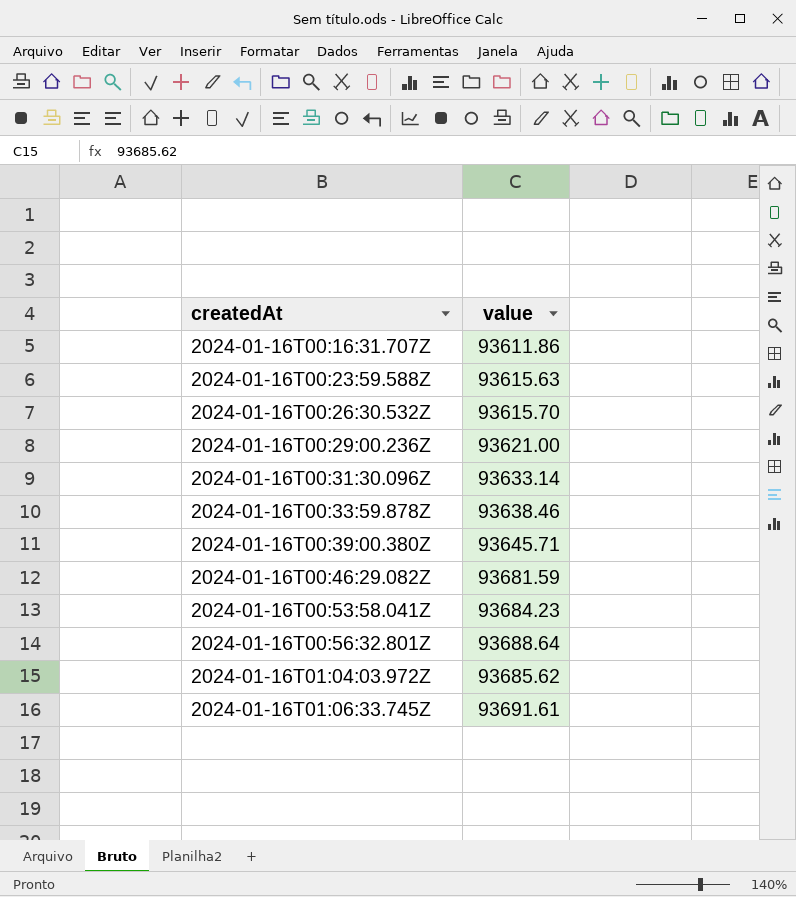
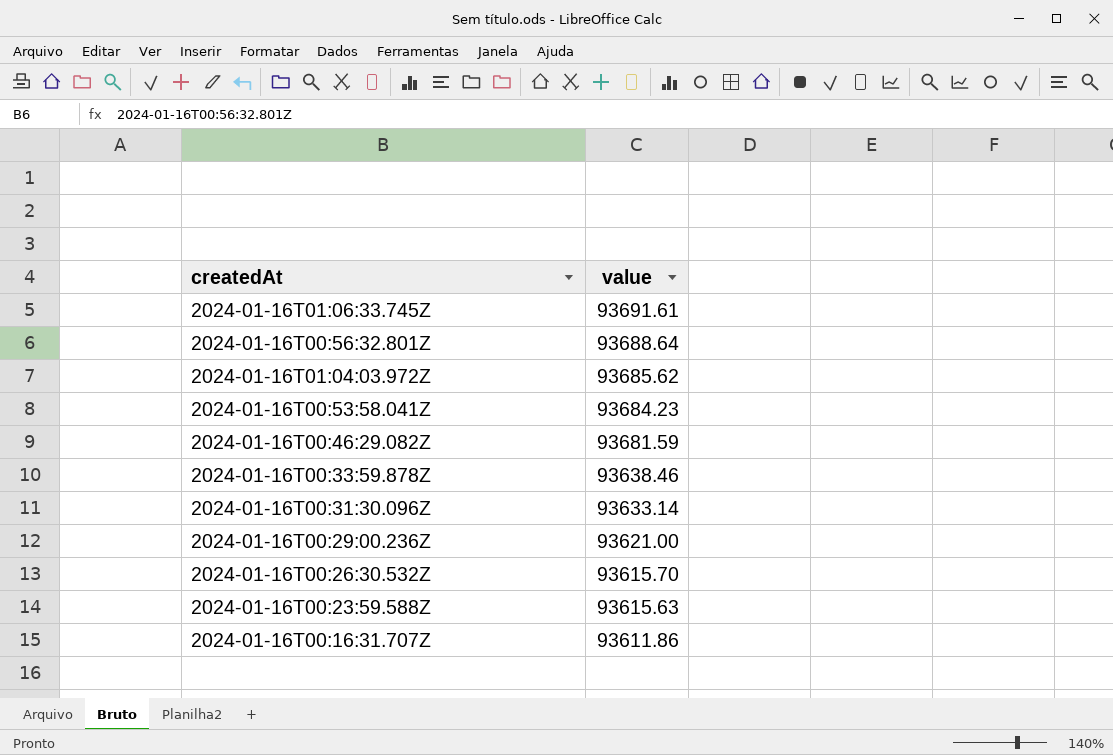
row order: createdAt ascending -> value descending
row 2024-01-16T00:39:00.380Z: 93645.71 -> none

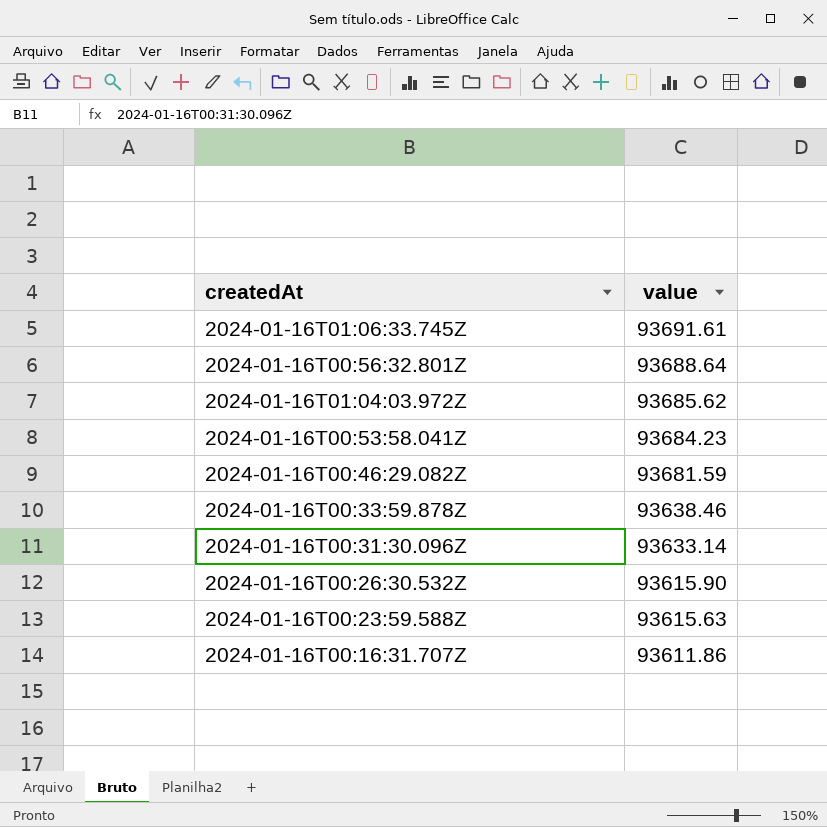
row 2024-01-16T00:29:00.236Z: 93621.00 -> none
2024-01-16T00:26:30.532Z | value: 93615.70 -> 93615.90

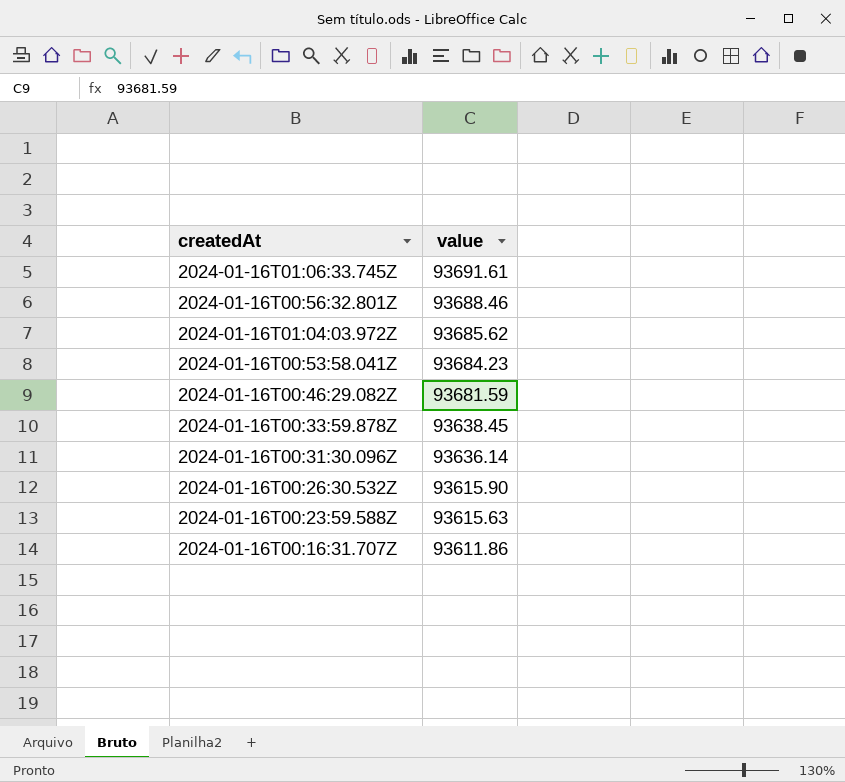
2024-01-16T00:56:32.801Z | value: 93688.64 -> 93688.46
2024-01-16T00:33:59.878Z | value: 93638.46 -> 93638.45
2024-01-16T00:31:30.096Z | value: 93633.14 -> 93636.14

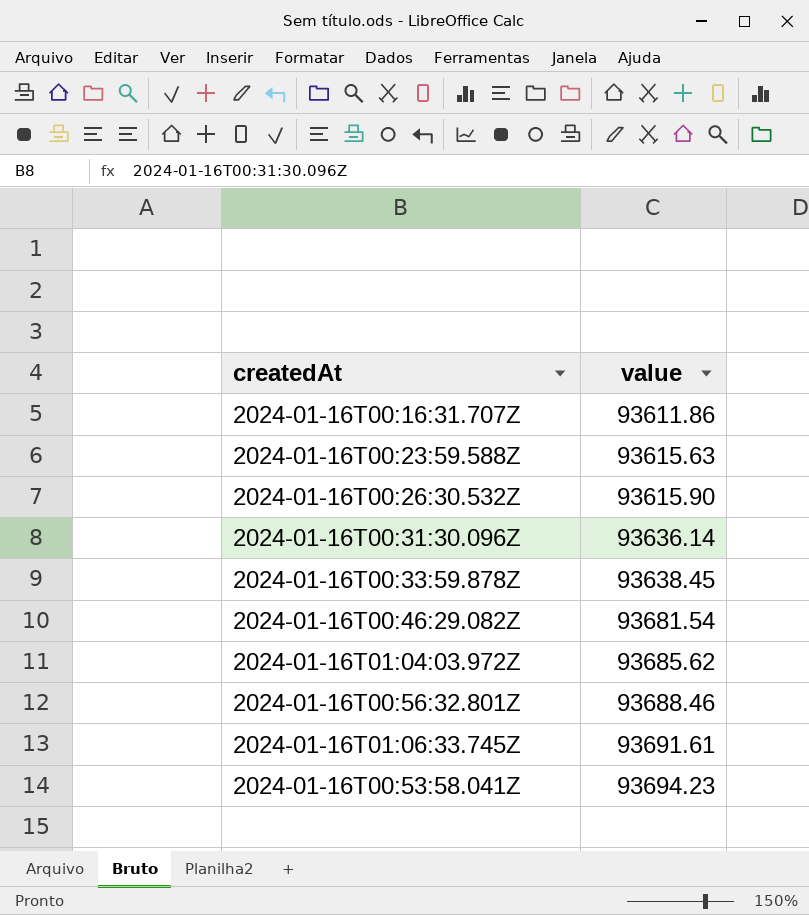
row order: value descending -> value ascending
2024-01-16T00:46:29.082Z | value: 93681.59 -> 93681.54
2024-01-16T00:53:58.041Z | value: 93684.23 -> 93694.23

